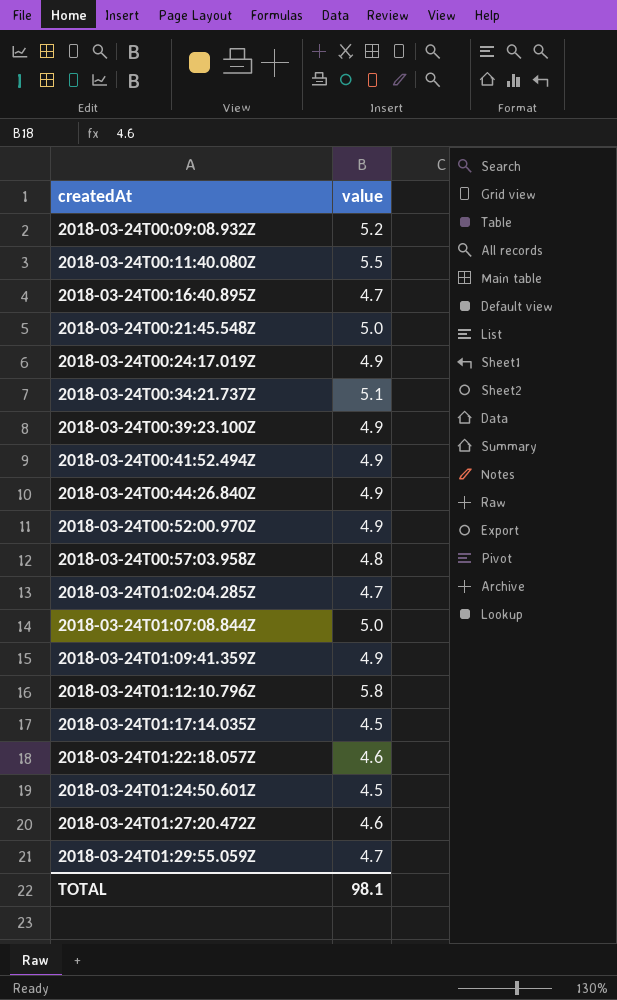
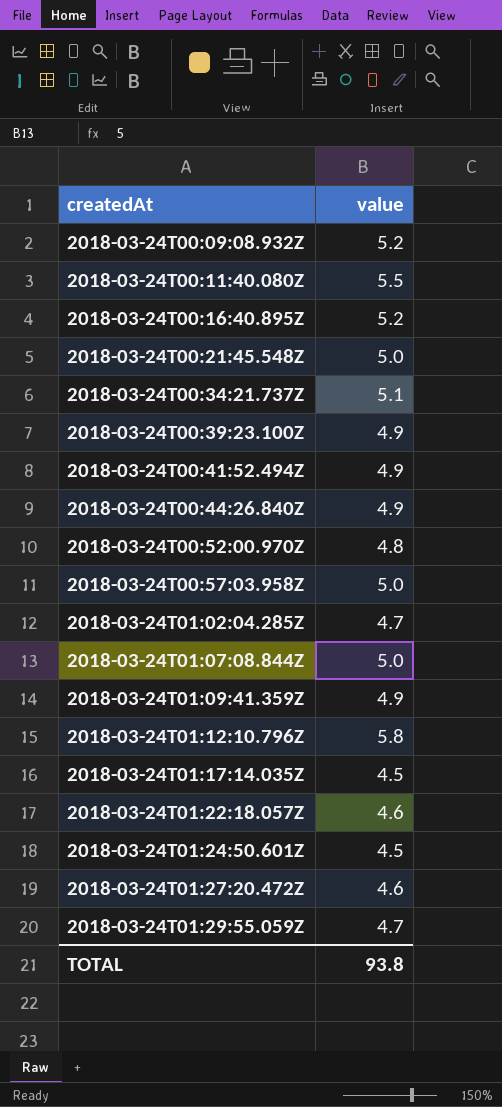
row 2018-03-24T00:24:17.019Z: 4.9 -> none
2018-03-24T00:16:40.895Z | value: 4.7 -> 5.2
2018-03-24T00:52:00.970Z | value: 4.9 -> 4.8
2018-03-24T00:57:03.958Z | value: 4.8 -> 5.0
TOTAL | value: 98.1 -> 93.8

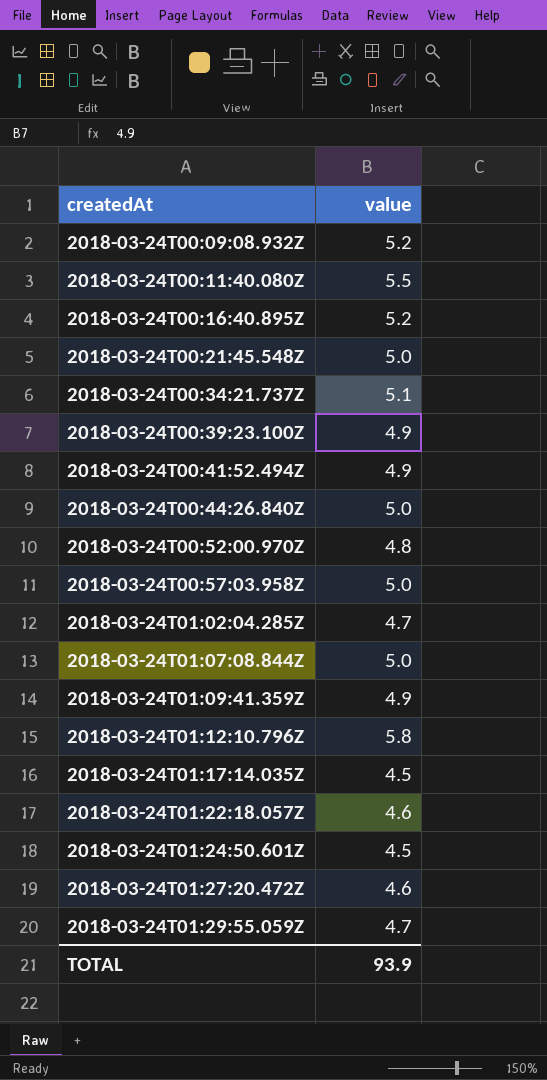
2018-03-24T00:44:26.840Z | value: 4.9 -> 5.0
TOTAL | value: 93.8 -> 93.9

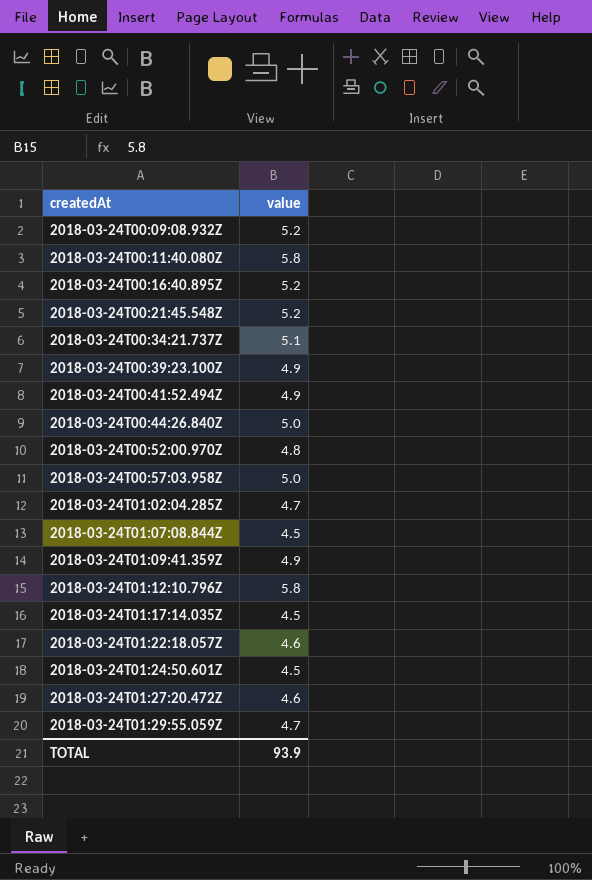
2018-03-24T00:11:40.080Z | value: 5.5 -> 5.8
2018-03-24T00:21:45.548Z | value: 5.0 -> 5.2
2018-03-24T01:07:08.844Z | value: 5.0 -> 4.5

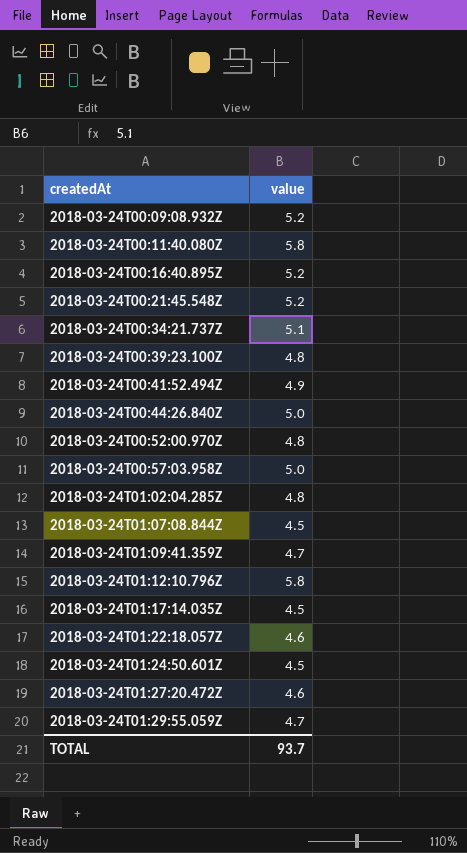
2018-03-24T00:39:23.100Z | value: 4.9 -> 4.8
2018-03-24T01:02:04.285Z | value: 4.7 -> 4.8
2018-03-24T01:09:41.359Z | value: 4.9 -> 4.7
TOTAL | value: 93.9 -> 93.7

